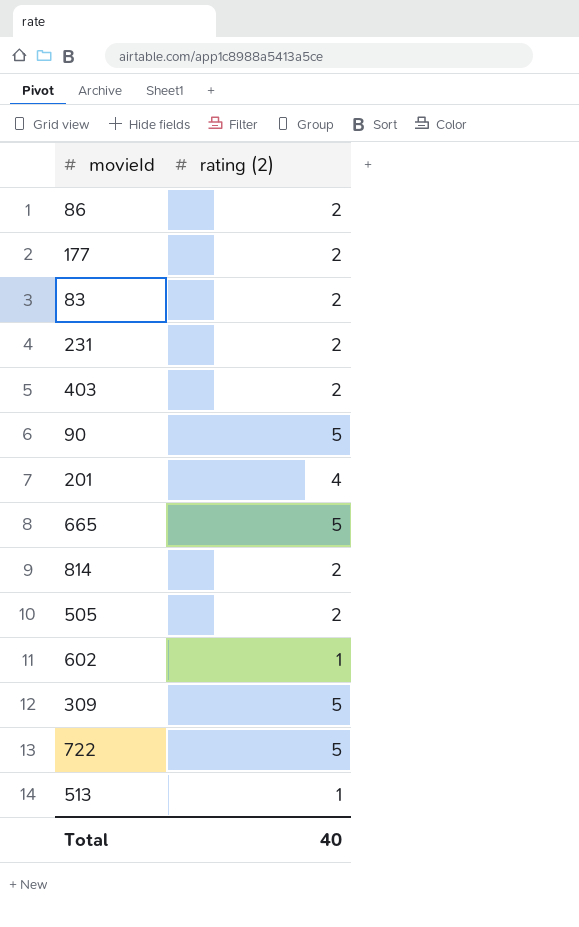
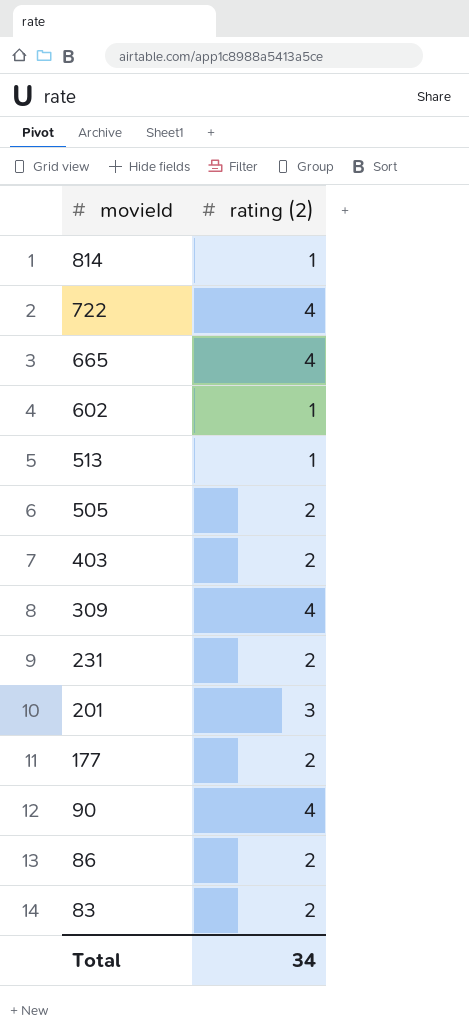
row order: none -> movieId descending
814 | rating (2): 2 -> 1
722 | rating (2): 5 -> 4
665 | rating (2): 5 -> 4
309 | rating (2): 5 -> 4
201 | rating (2): 4 -> 3
90 | rating (2): 5 -> 4
Total | rating (2): 40 -> 34

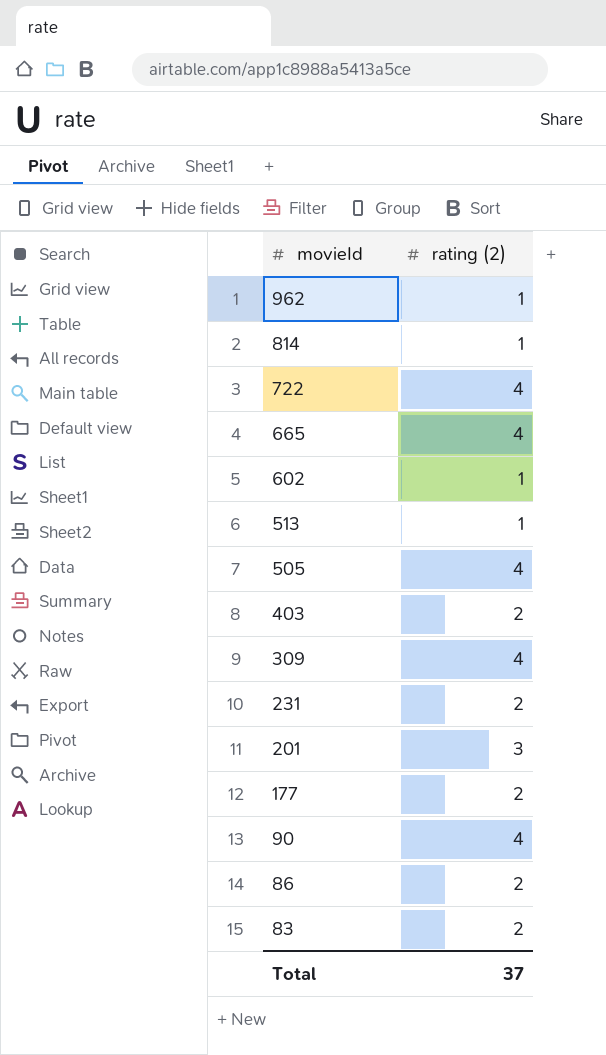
row 962: none -> 1
505 | rating (2): 2 -> 4
Total | rating (2): 34 -> 37

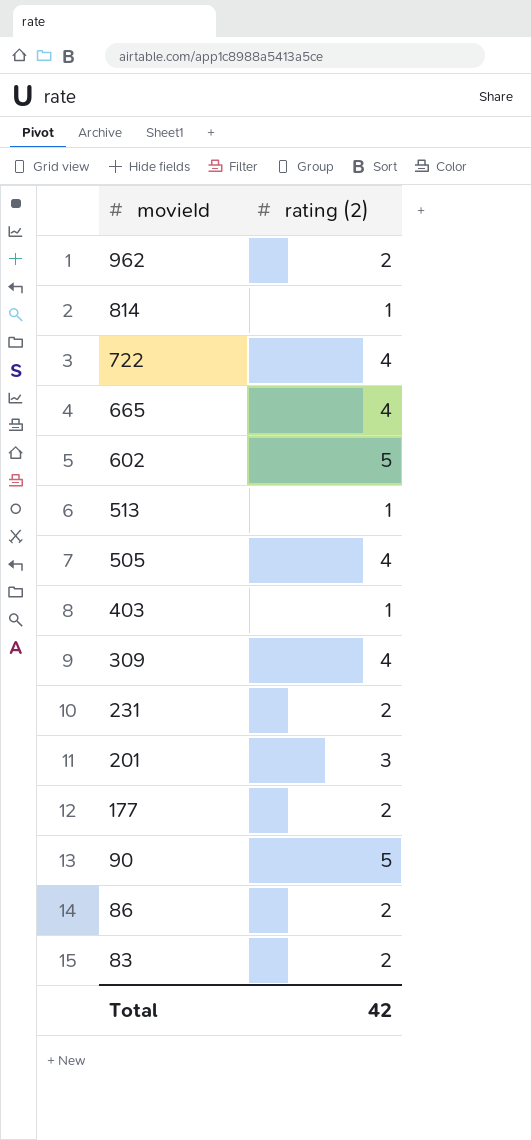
962 | rating (2): 1 -> 2
602 | rating (2): 1 -> 5
403 | rating (2): 2 -> 1
90 | rating (2): 4 -> 5
Total | rating (2): 37 -> 42

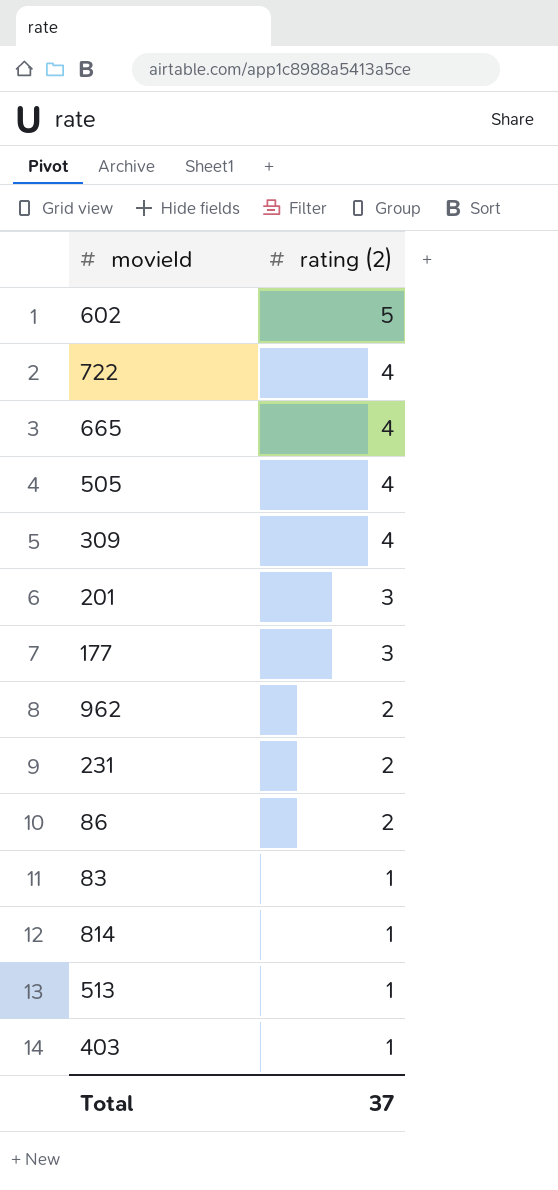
row order: movieId descending -> rating (2) descending
row 90: 5 -> none
177 | rating (2): 2 -> 3
83 | rating (2): 2 -> 1
Total | rating (2): 42 -> 37

